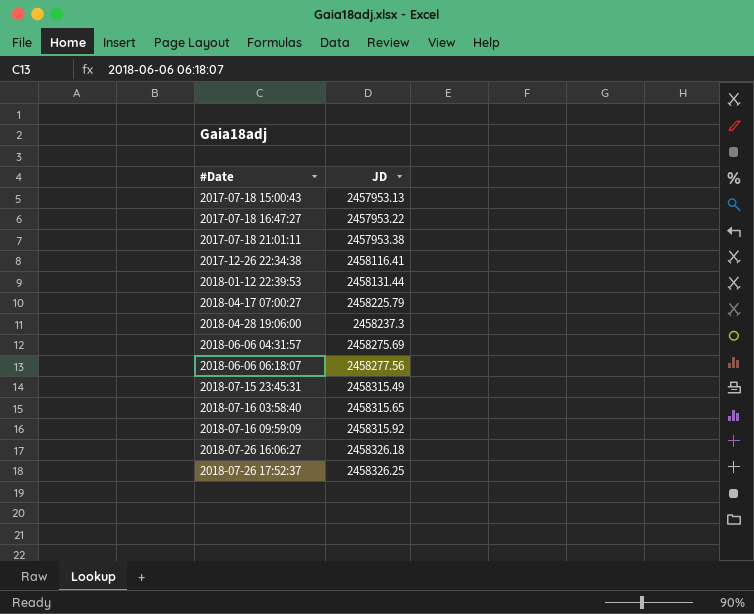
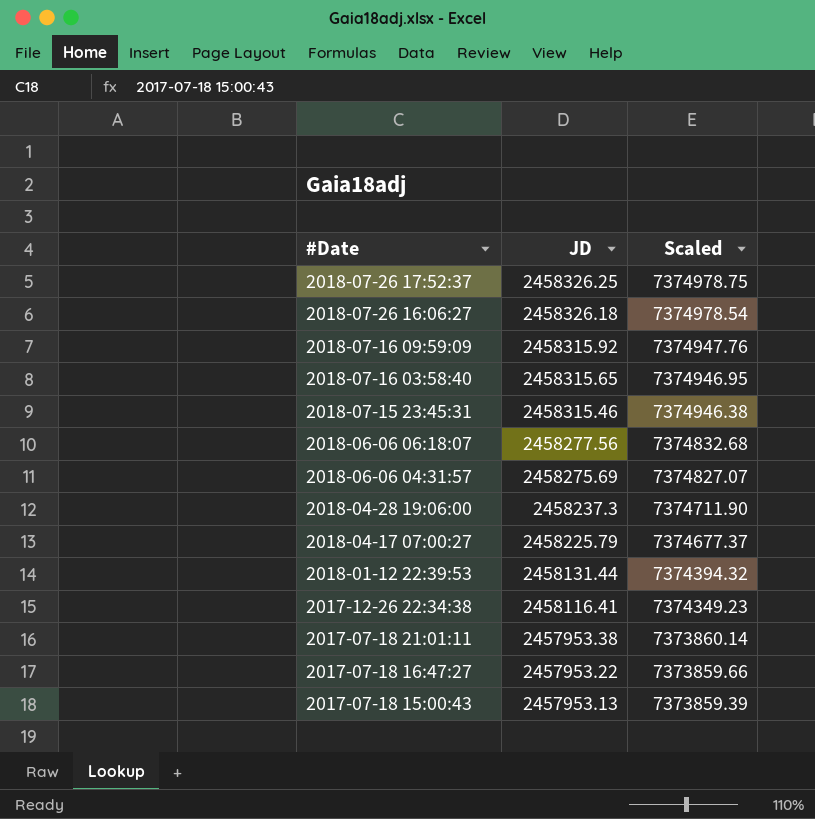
row order: #Date ascending -> #Date descending
column Scaled | formula: none -> [JD] * 3
2018-07-15 23:45:31 | JD: 2458315.49 -> 2458315.46

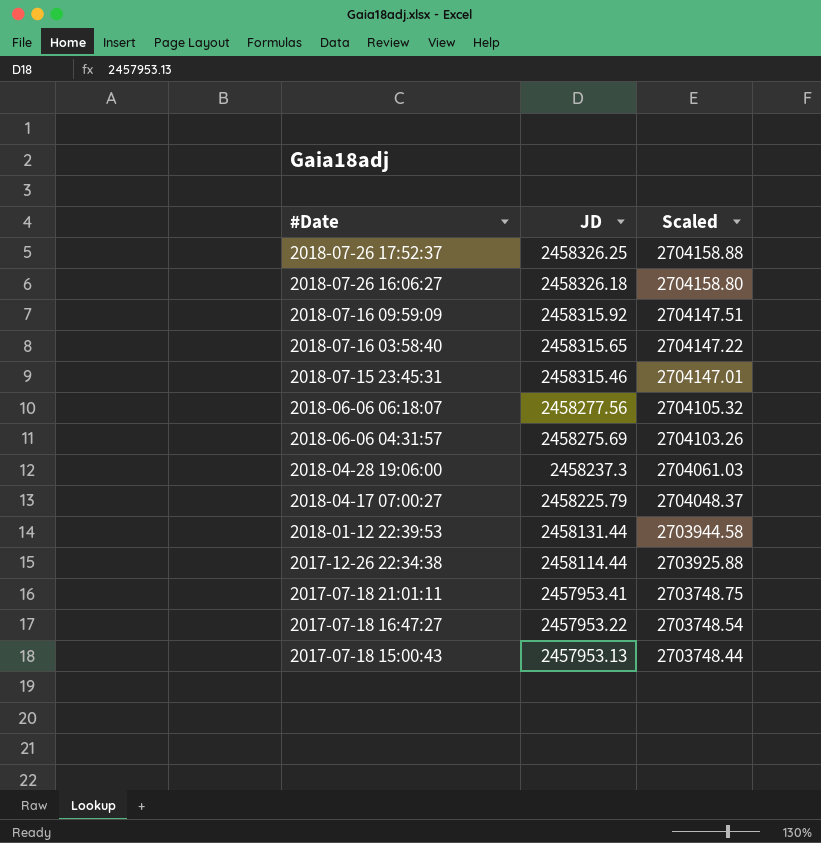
column Scaled | formula: [JD] * 3 -> [JD] * 1.1
2017-12-26 22:34:38 | JD: 2458116.41 -> 2458114.44
2017-07-18 21:01:11 | JD: 2457953.38 -> 2457953.41

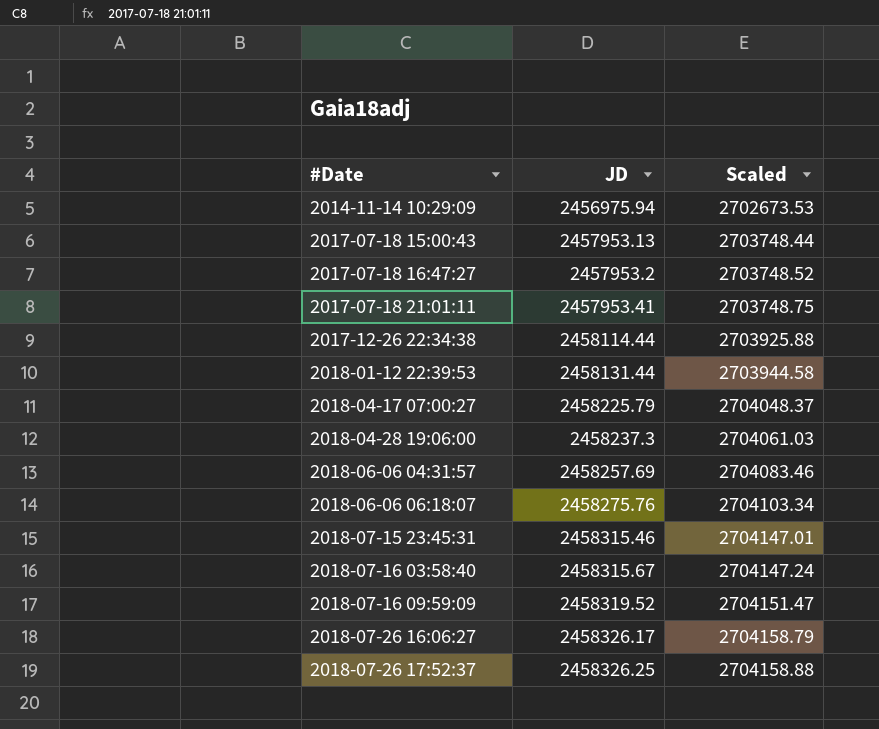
row order: #Date descending -> #Date ascending
row 2014-11-14 10:29:09: none -> 2456975.94 | 2702673.53
2017-07-18 16:47:27 | JD: 2457953.22 -> 2457953.2
2017-07-18 16:47:27 | Scaled: 2703748.54 -> 2703748.52
2018-06-06 04:31:57 | JD: 2458275.69 -> 2458257.69
2018-06-06 04:31:57 | Scaled: 2704103.26 -> 2704083.46
2018-06-06 06:18:07 | JD: 2458277.56 -> 2458275.76
2018-06-06 06:18:07 | Scaled: 2704105.32 -> 2704103.34
2018-07-16 03:58:40 | JD: 2458315.65 -> 2458315.67
2018-07-16 03:58:40 | Scaled: 2704147.22 -> 2704147.24
2018-07-16 09:59:09 | JD: 2458315.92 -> 2458319.52
2018-07-16 09:59:09 | Scaled: 2704147.51 -> 2704151.47
2018-07-26 16:06:27 | JD: 2458326.18 -> 2458326.17
2018-07-26 16:06:27 | Scaled: 2704158.80 -> 2704158.79

